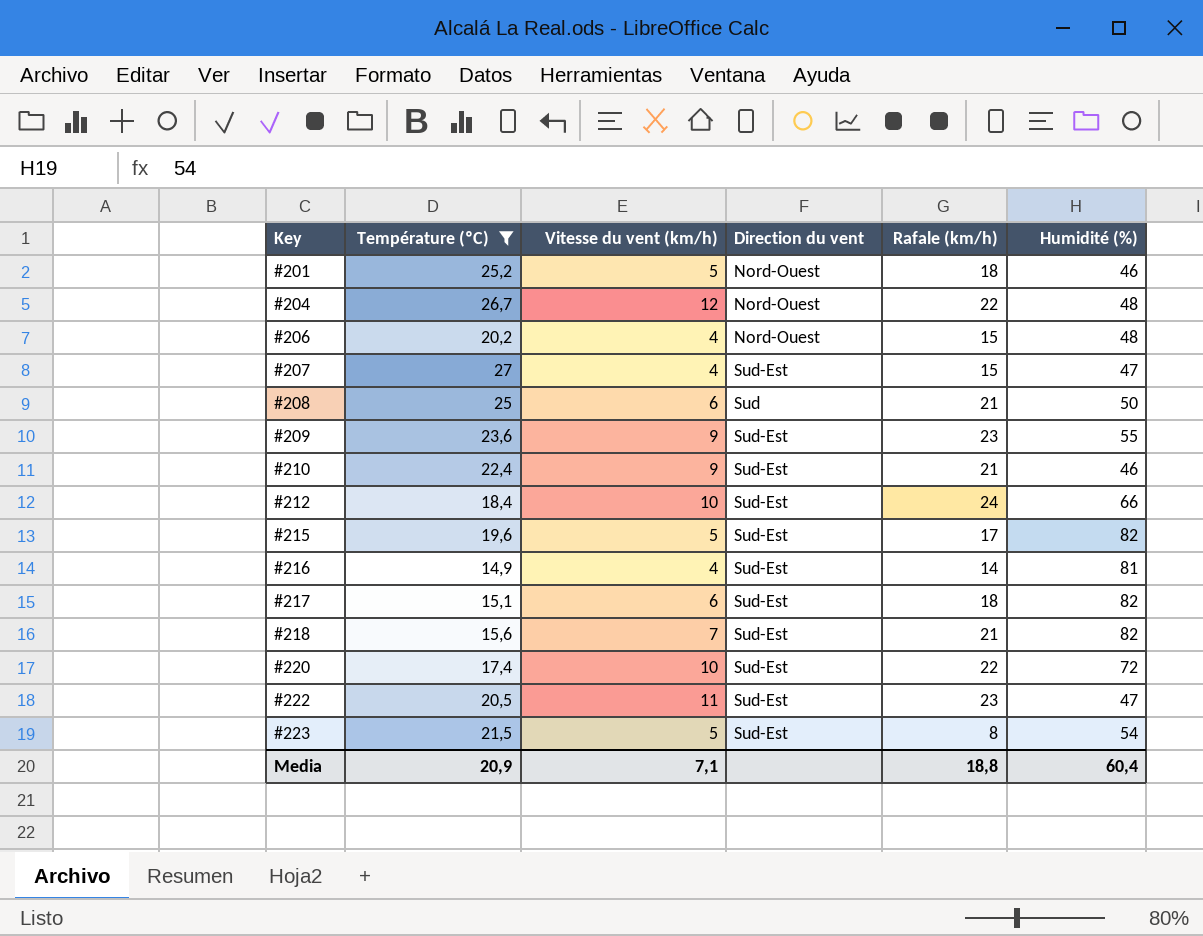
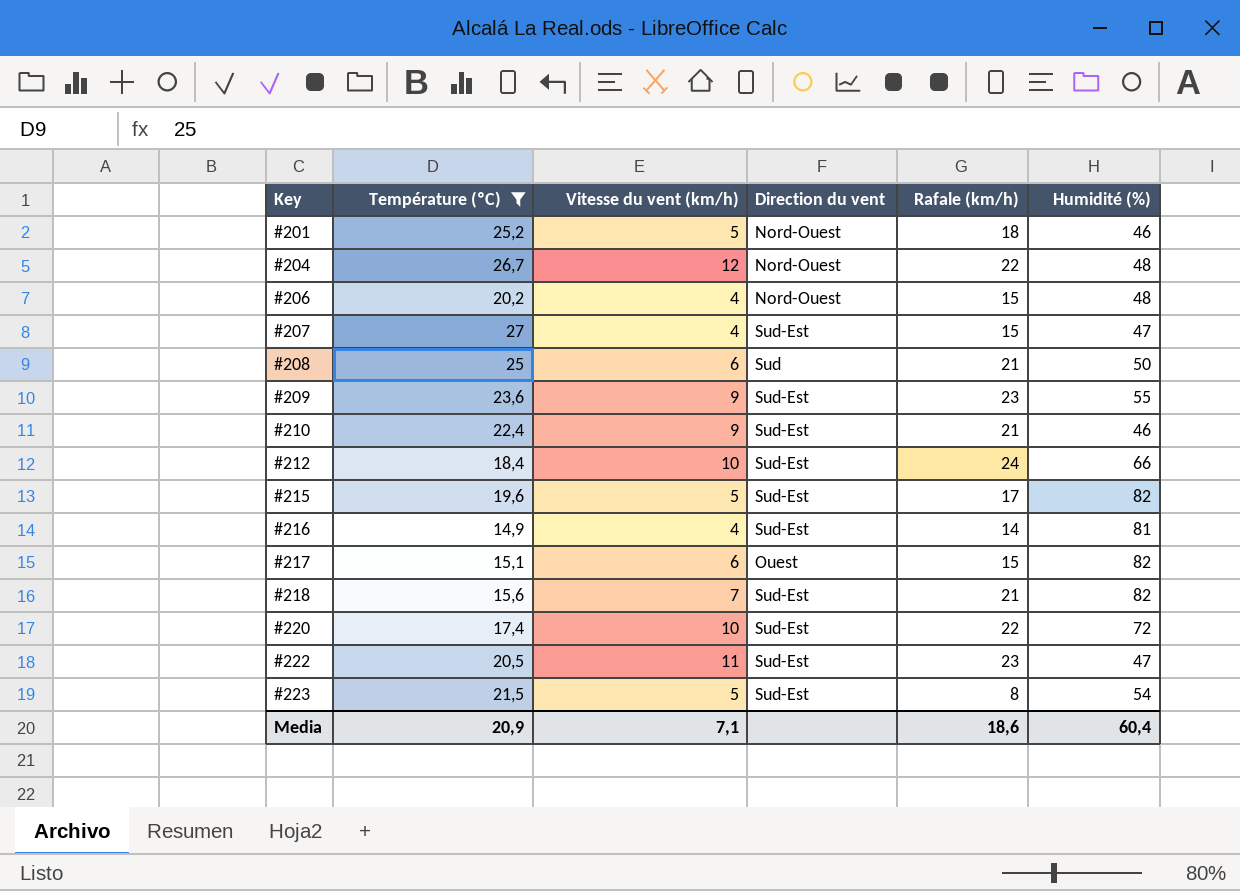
#217 | Direction du vent: Sud-Est -> Ouest
#217 | Rafale (km/h): 18 -> 15
Media | Rafale (km/h): 18,8 -> 18,6

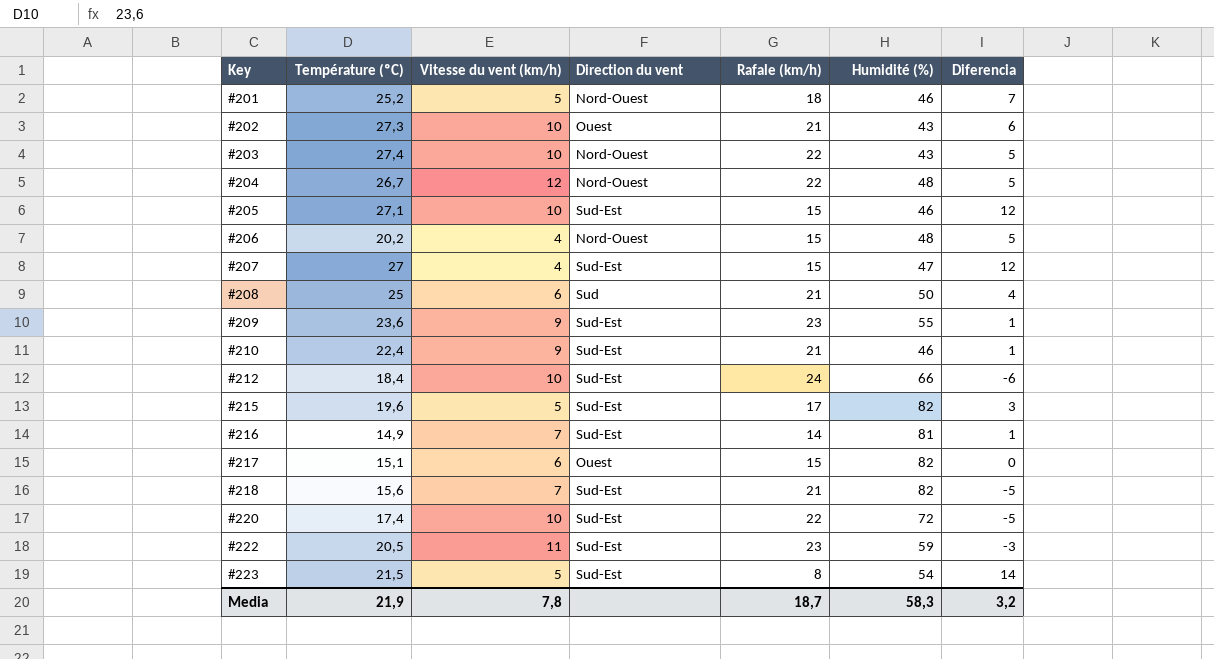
filter: Température (ºC) <= 27 -> none
column Diferencia | formula: none -> [Température (ºC)] - [Rafale (km/h)]
#216 | Vitesse du vent (km/h): 4 -> 7
#222 | Humidité (%): 47 -> 59
Media | Température (ºC): 20,9 -> 21,9
Media | Vitesse du vent (km/h): 7,1 -> 7,8
Media | Rafale (km/h): 18,6 -> 18,7
Media | Humidité (%): 60,4 -> 58,3

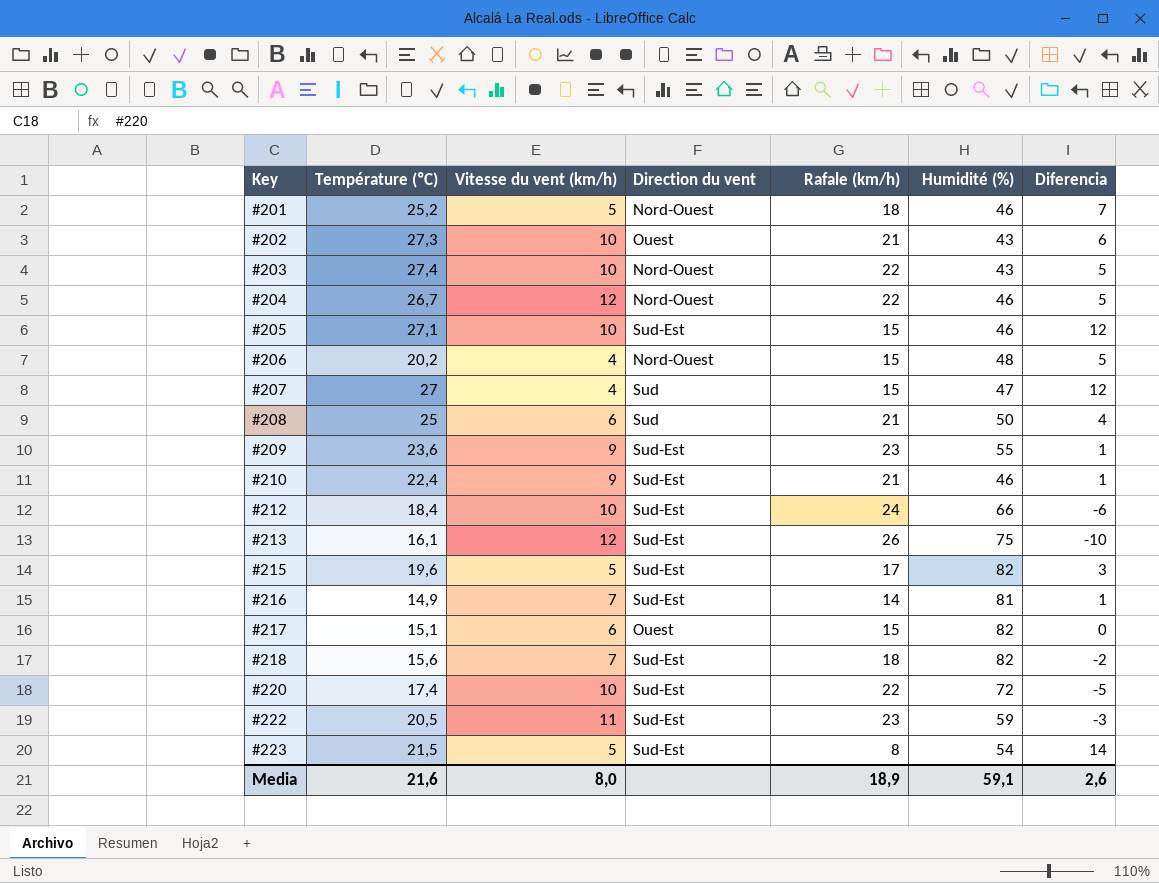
#204 | Humidité (%): 48 -> 46
#207 | Direction du vent: Sud-Est -> Sud
row #213: none -> 16,1 | 12 | Sud-Est | 26 | 75 | -10
#218 | Rafale (km/h): 21 -> 18
#218 | Diferencia: -5 -> -2
Media | Température (ºC): 21,9 -> 21,6
Media | Vitesse du vent (km/h): 7,8 -> 8,0
Media | Rafale (km/h): 18,7 -> 18,9
Media | Humidité (%): 58,3 -> 59,1
Media | Diferencia: 3,2 -> 2,6

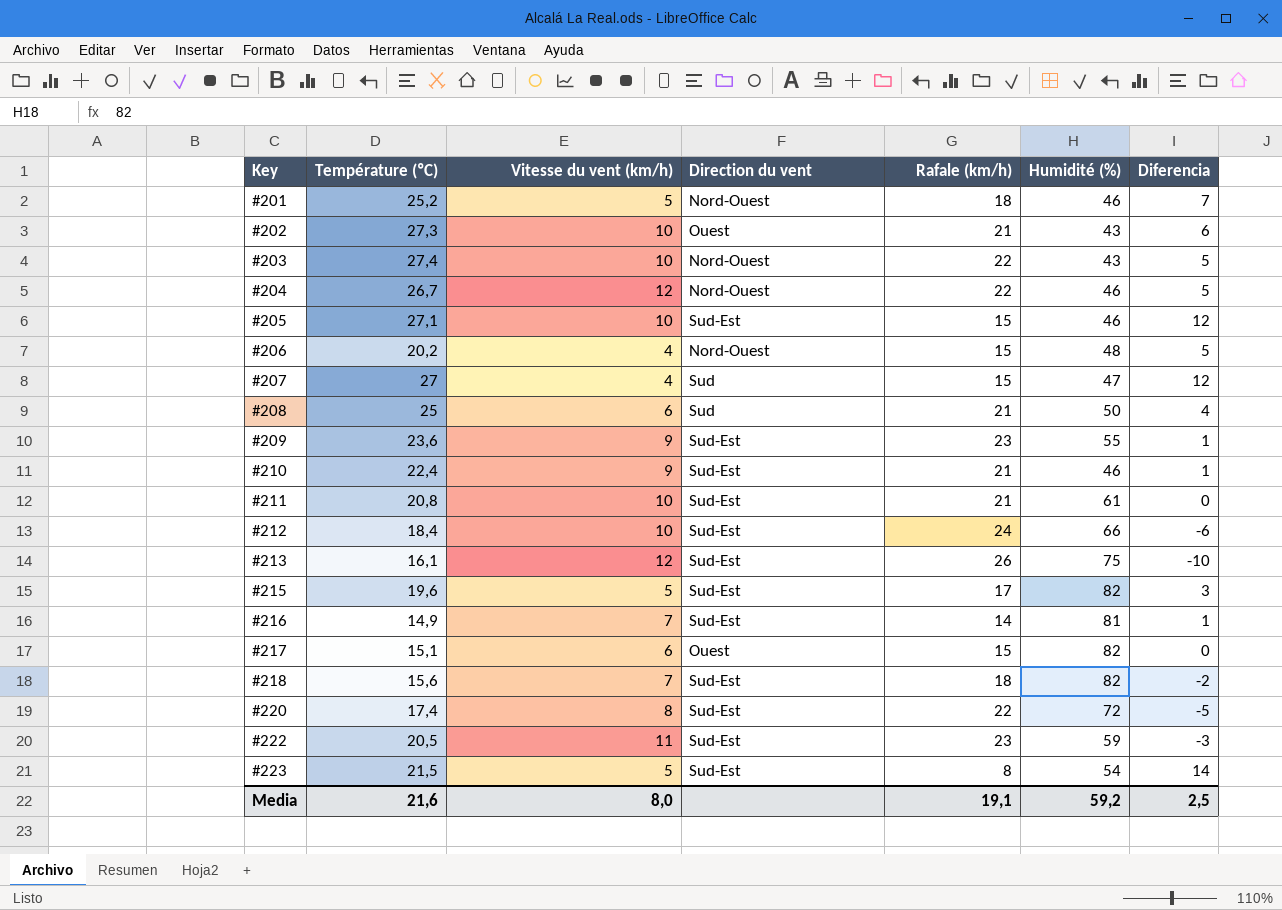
row #211: none -> 20,8 | 10 | Sud-Est | 21 | 61 | 0
#220 | Vitesse du vent (km/h): 10 -> 8
Media | Rafale (km/h): 18,9 -> 19,1
Media | Humidité (%): 59,1 -> 59,2
Media | Diferencia: 2,6 -> 2,5

